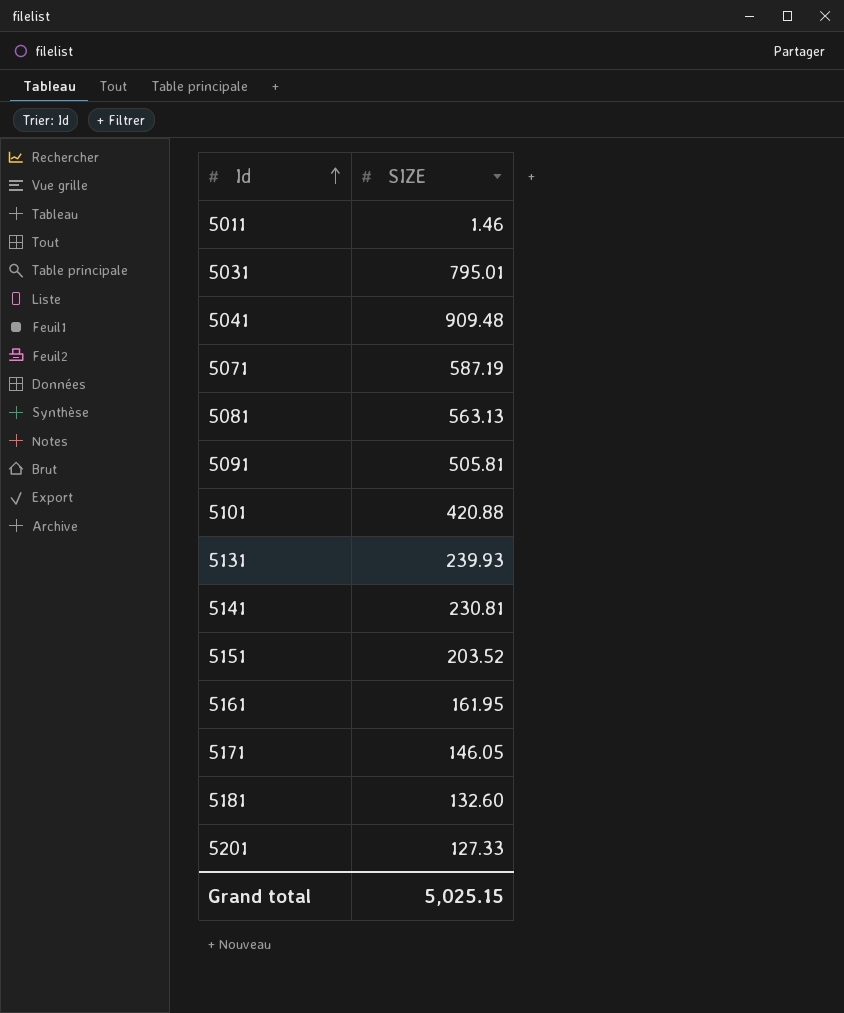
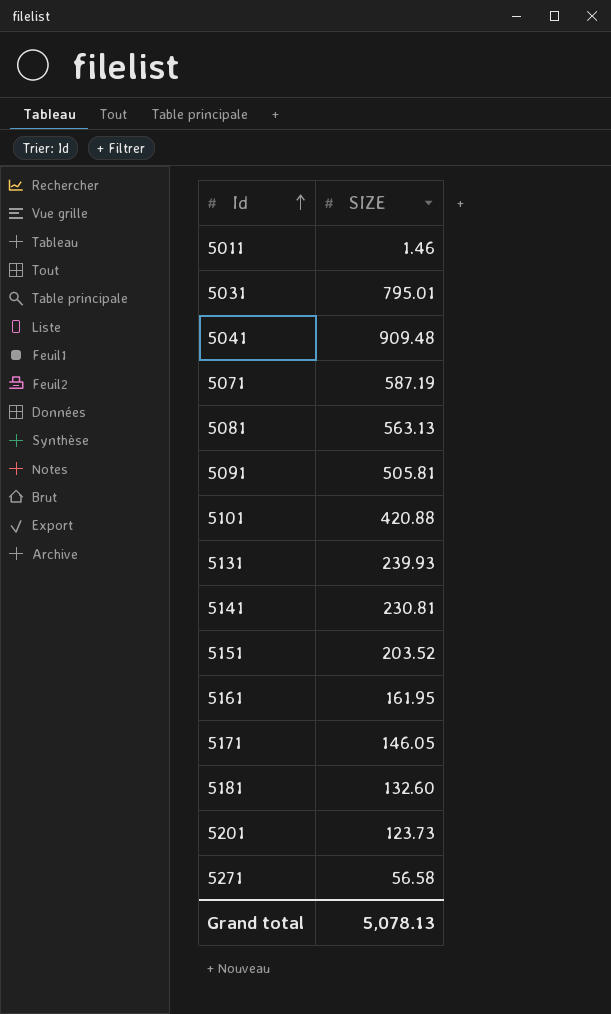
5201 | SIZE: 127.33 -> 123.73
row 5271: none -> 56.58
Grand total | SIZE: 5,025.15 -> 5,078.13

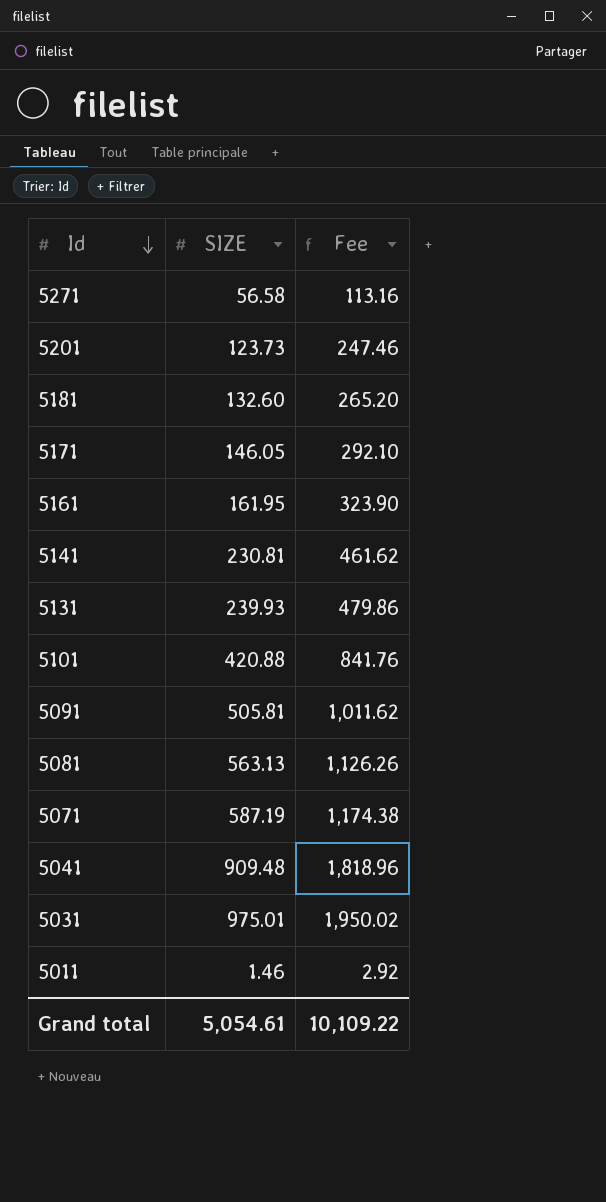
row order: Id ascending -> Id descending
column Fee | formula: none -> [SIZE] * 2
row 5151: 203.52 -> none
5031 | SIZE: 795.01 -> 975.01
Grand total | SIZE: 5,078.13 -> 5,054.61

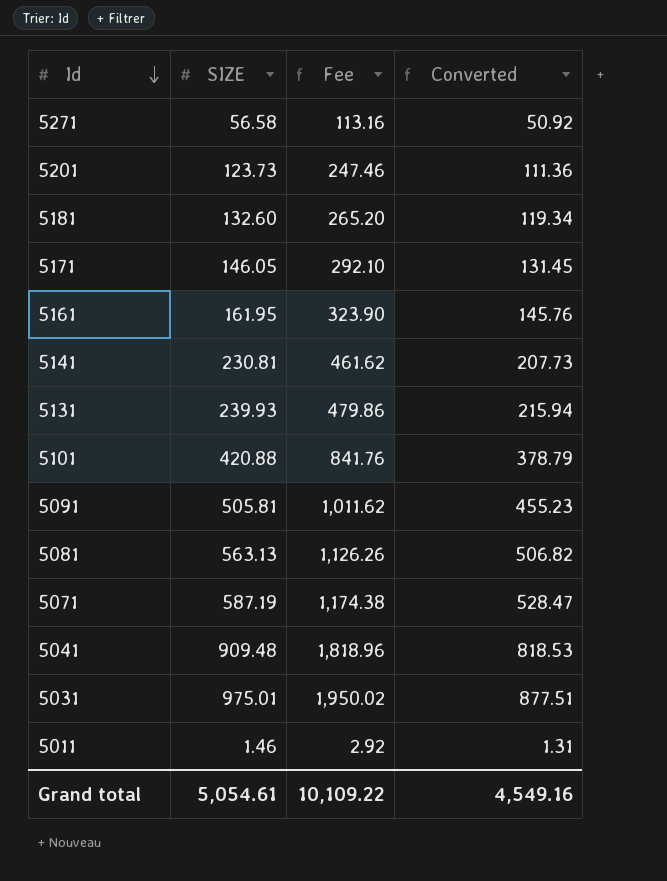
column Converted | formula: none -> [SIZE] * 0.9

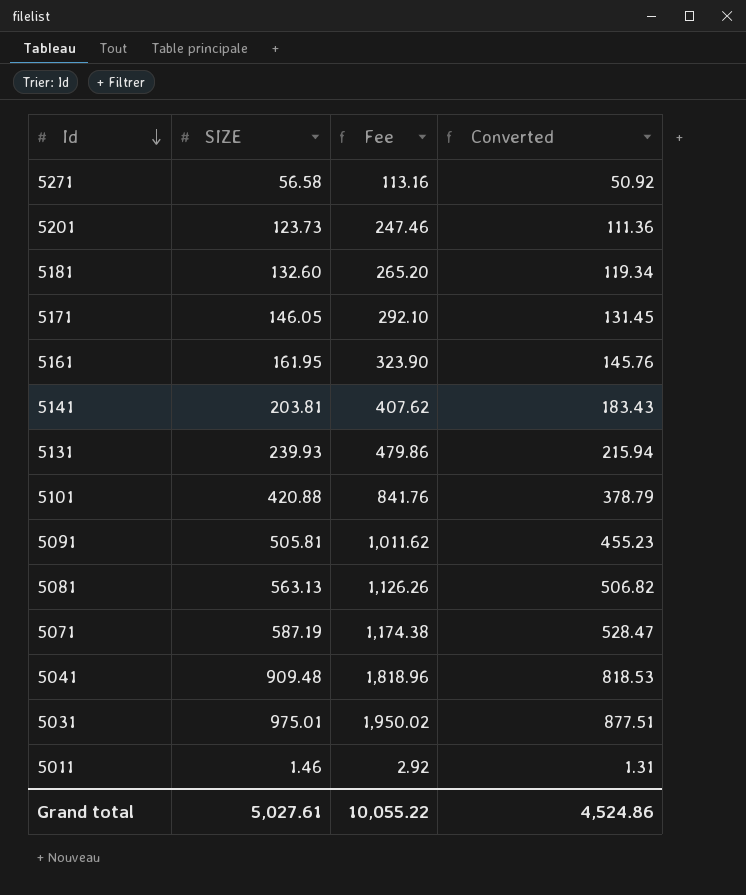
5141 | SIZE: 230.81 -> 203.81
5141 | Fee: 461.62 -> 407.62
5141 | Converted: 207.73 -> 183.43
Grand total | SIZE: 5,054.61 -> 5,027.61
Grand total | Fee: 10,109.22 -> 10,055.22
Grand total | Converted: 4,549.16 -> 4,524.86

